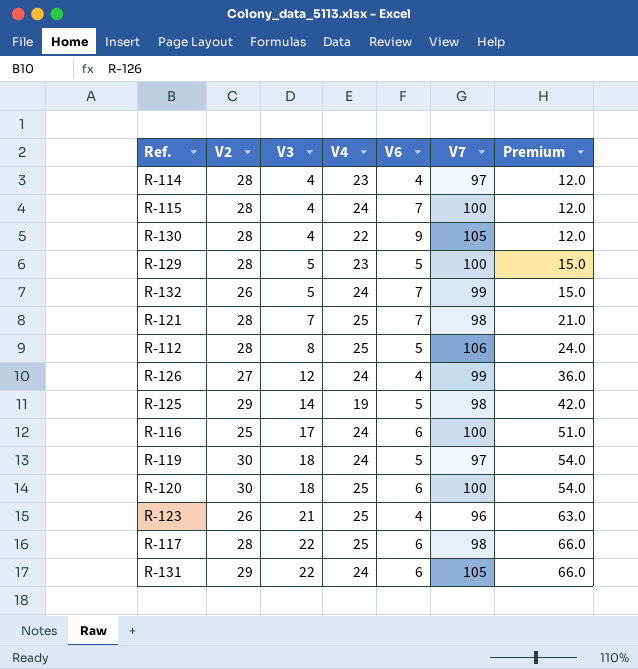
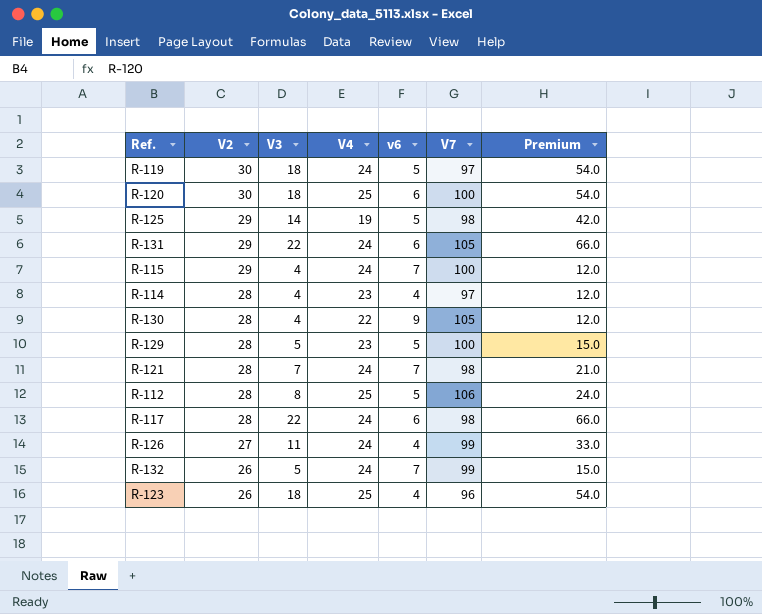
row order: V3 ascending -> V2 descending
column name: V6 -> v6
row R-116: 25 | 17 | 24 | 6 | 100 | 51.0 -> none
R-115 | V2: 28 -> 29
R-121 | V4: 25 -> 24
R-117 | V4: 25 -> 24
R-126 | V3: 12 -> 11
R-126 | Premium: 36.0 -> 33.0
R-123 | V3: 21 -> 18
R-123 | Premium: 63.0 -> 54.0

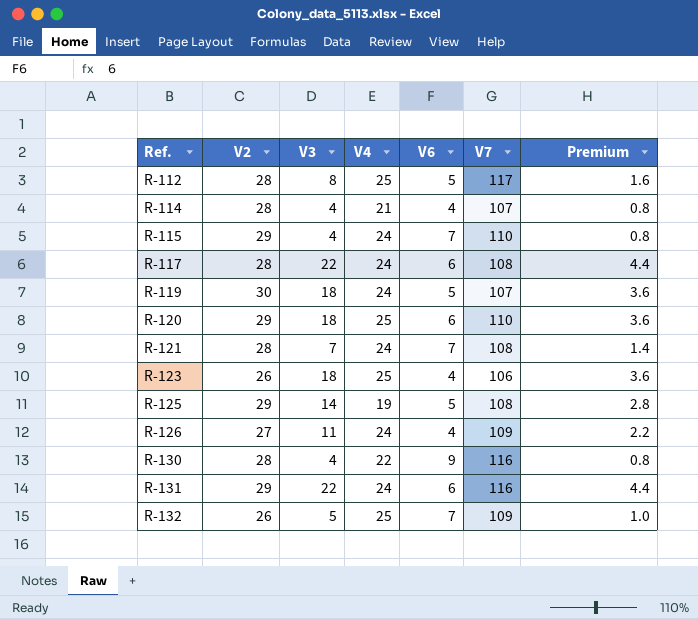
row order: V2 descending -> Ref. ascending
column name: v6 -> V6
column Premium | formula: [V3] * 3 -> [V3] * 0.2
row R-129: 28 | 5 | 23 | 5 | 100 | 15.0 -> none
R-112 | V7: 106 -> 117
R-114 | V4: 23 -> 21
R-114 | V7: 97 -> 107
R-115 | V7: 100 -> 110
R-117 | V7: 98 -> 108
R-119 | V7: 97 -> 107
R-120 | V2: 30 -> 29
R-120 | V7: 100 -> 110
R-121 | V7: 98 -> 108
R-123 | V7: 96 -> 106
R-125 | V7: 98 -> 108
R-126 | V7: 99 -> 109
R-130 | V7: 105 -> 116
R-131 | V7: 105 -> 116
R-132 | V4: 24 -> 25
R-132 | V7: 99 -> 109

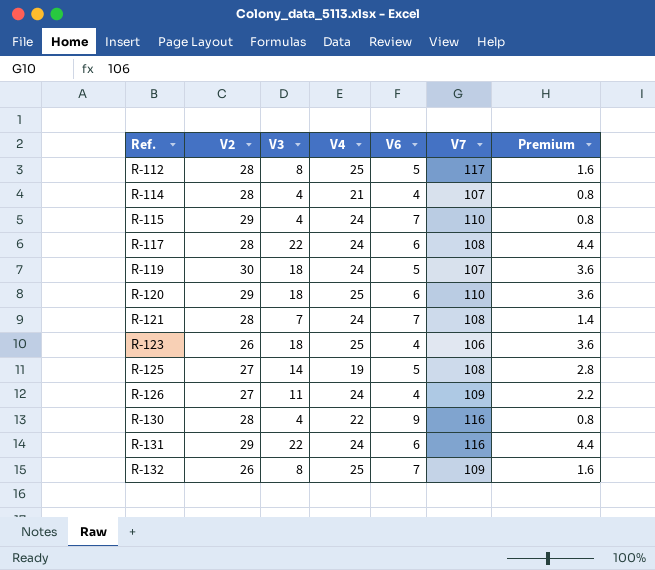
R-125 | V2: 29 -> 27
R-132 | V3: 5 -> 8
R-132 | Premium: 1.0 -> 1.6

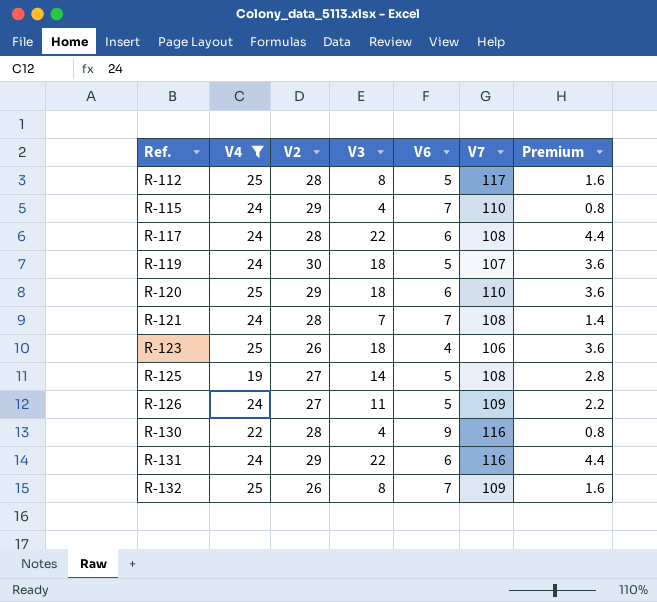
filter: none -> V4 != 21
column V4 | position: 4 -> 2
R-126 | V6: 4 -> 5

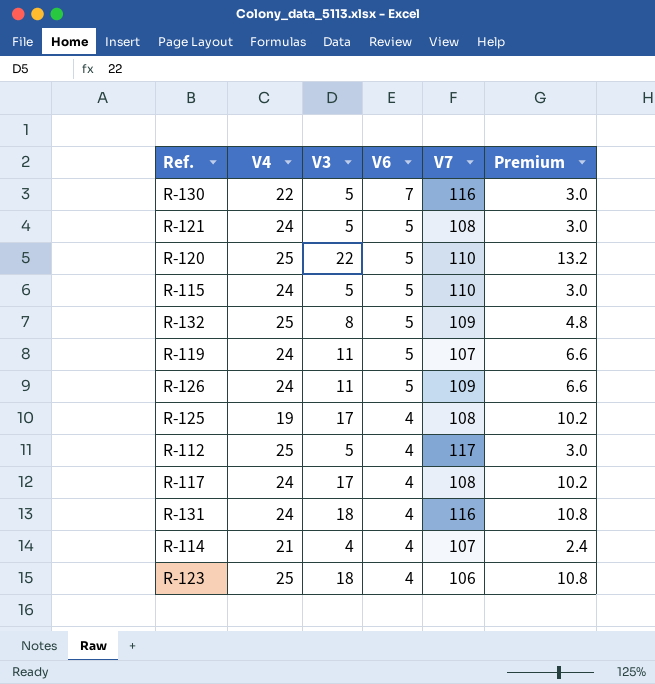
filter: V4 != 21 -> none
row order: Ref. ascending -> V6 descending
column V2 | position: 3 -> none
column Premium | formula: [V3] * 0.2 -> [V3] * 0.6
R-130 | V3: 4 -> 5
R-130 | V6: 9 -> 7
R-121 | V3: 7 -> 5
R-121 | V6: 7 -> 5
R-120 | V3: 18 -> 22
R-120 | V6: 6 -> 5
R-115 | V3: 4 -> 5
R-115 | V6: 7 -> 5
R-132 | V6: 7 -> 5
R-119 | V3: 18 -> 11
R-125 | V3: 14 -> 17
R-125 | V6: 5 -> 4
R-112 | V3: 8 -> 5
R-112 | V6: 5 -> 4
R-117 | V3: 22 -> 17
R-117 | V6: 6 -> 4
R-131 | V3: 22 -> 18
R-131 | V6: 6 -> 4

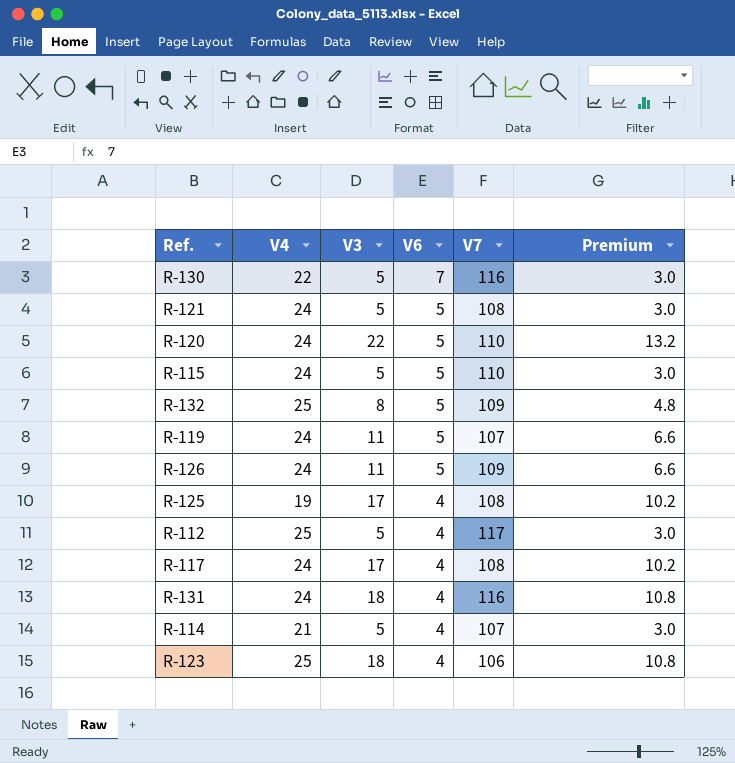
R-120 | V4: 25 -> 24
R-114 | V3: 4 -> 5
R-114 | Premium: 2.4 -> 3.0

